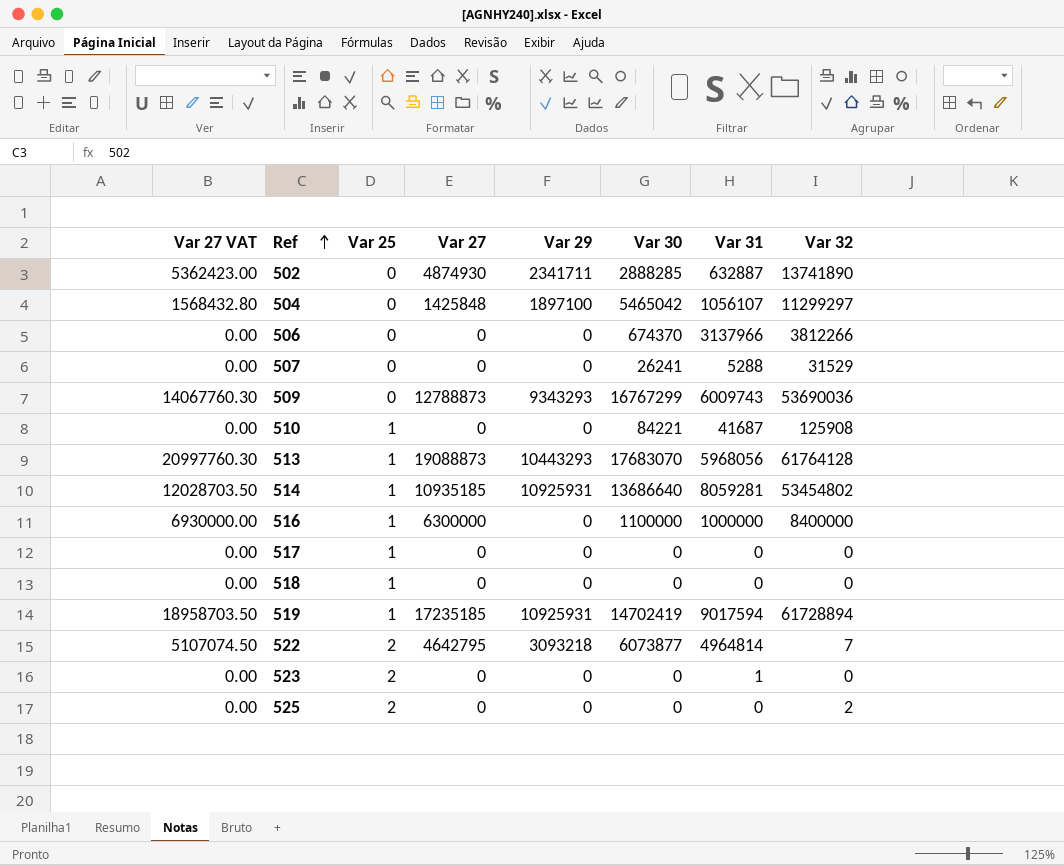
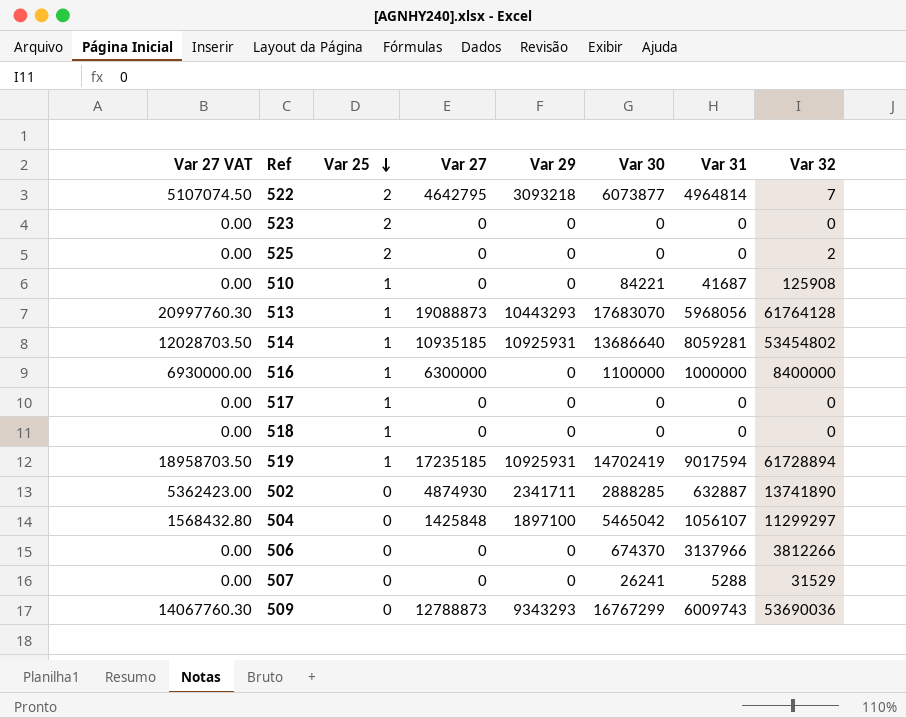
row order: Ref ascending -> Var 25 descending
523 | Var 31: 1 -> 0

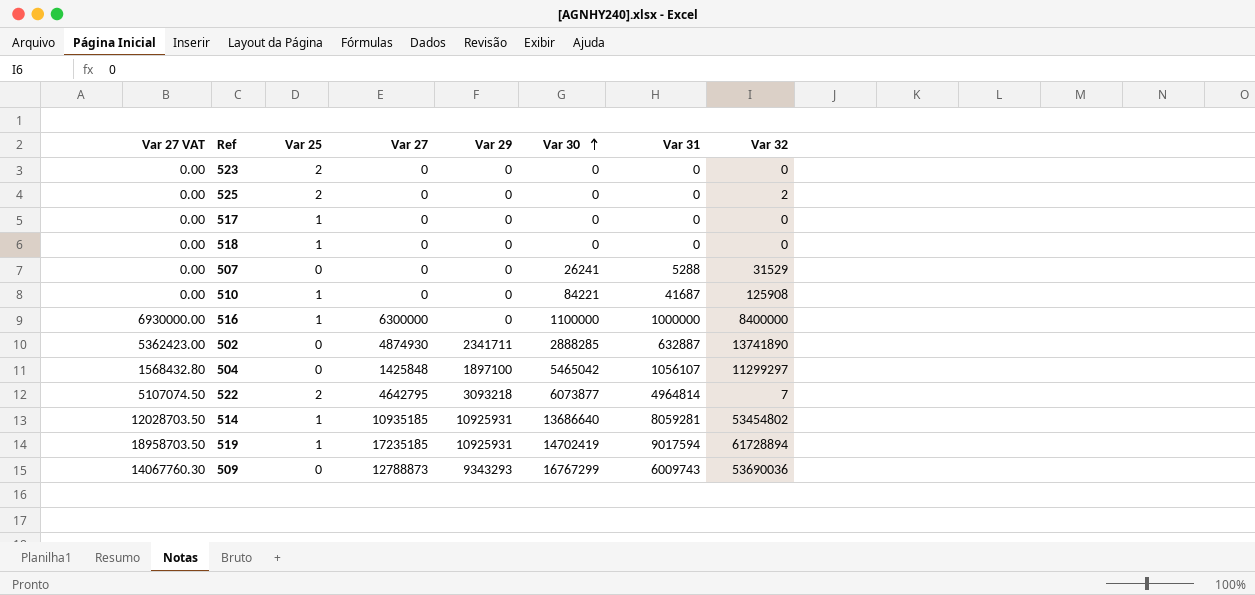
row order: Var 25 descending -> Var 30 ascending
row 513: 20997760.30 | 1 | 19088873 | 10443293 | 17683070 | 5968056 | 61764128 -> none
row 506: 0.00 | 0 | 0 | 0 | 674370 | 3137966 | 3812266 -> none

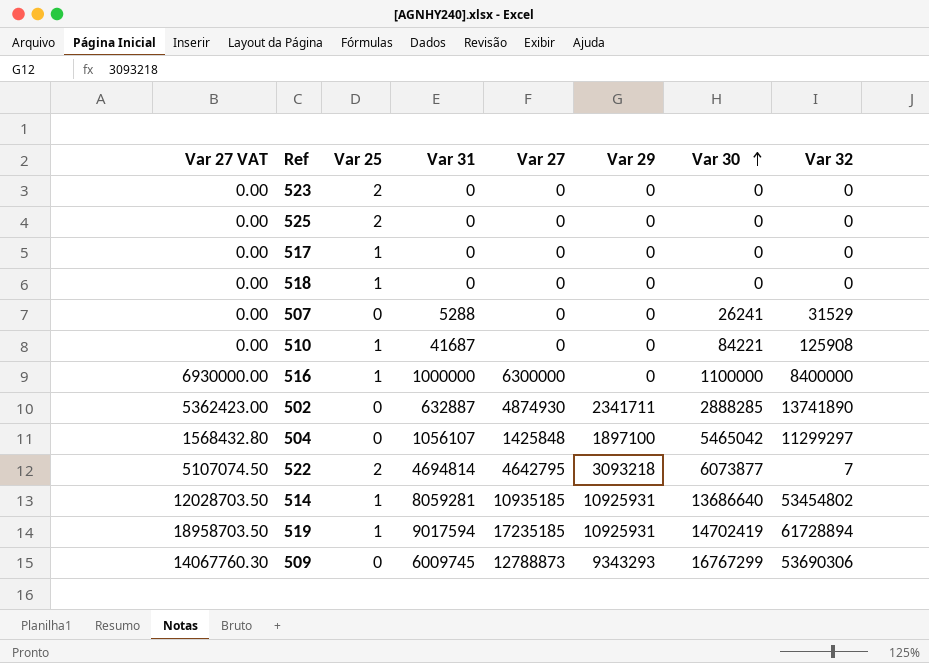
column Var 31 | position: 7 -> 4
525 | Var 32: 2 -> 0
522 | Var 31: 4964814 -> 4694814
509 | Var 31: 6009743 -> 6009745
509 | Var 32: 53690036 -> 53690306

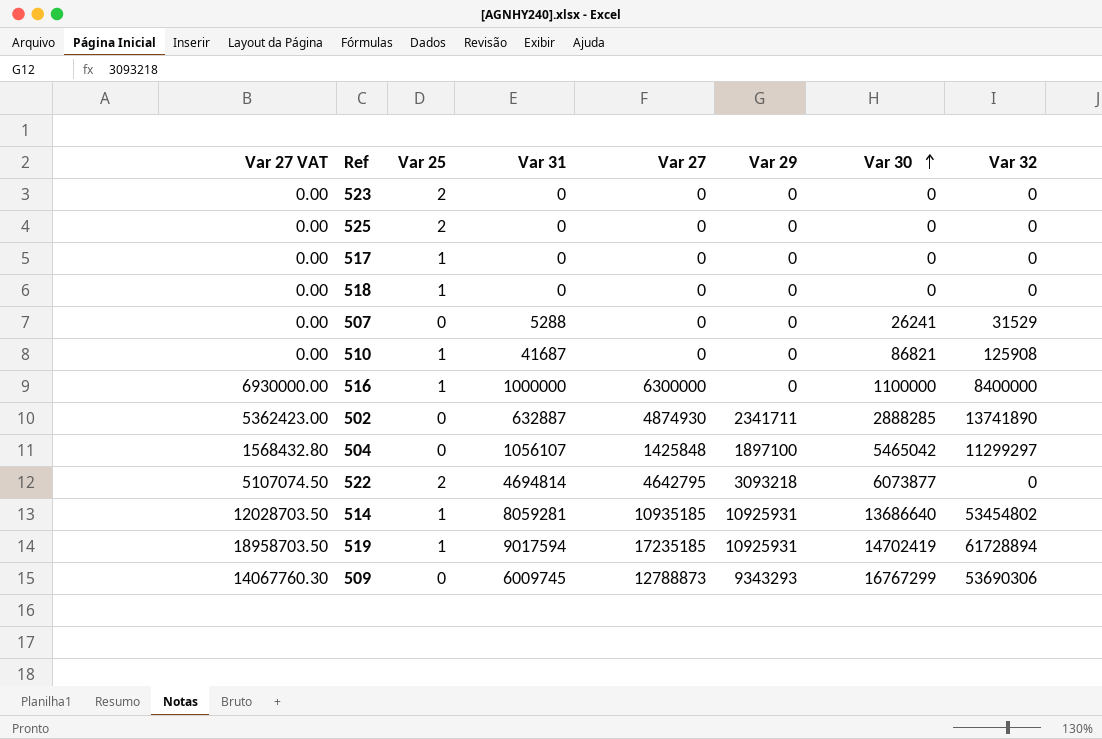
510 | Var 30: 84221 -> 86821
522 | Var 32: 7 -> 0

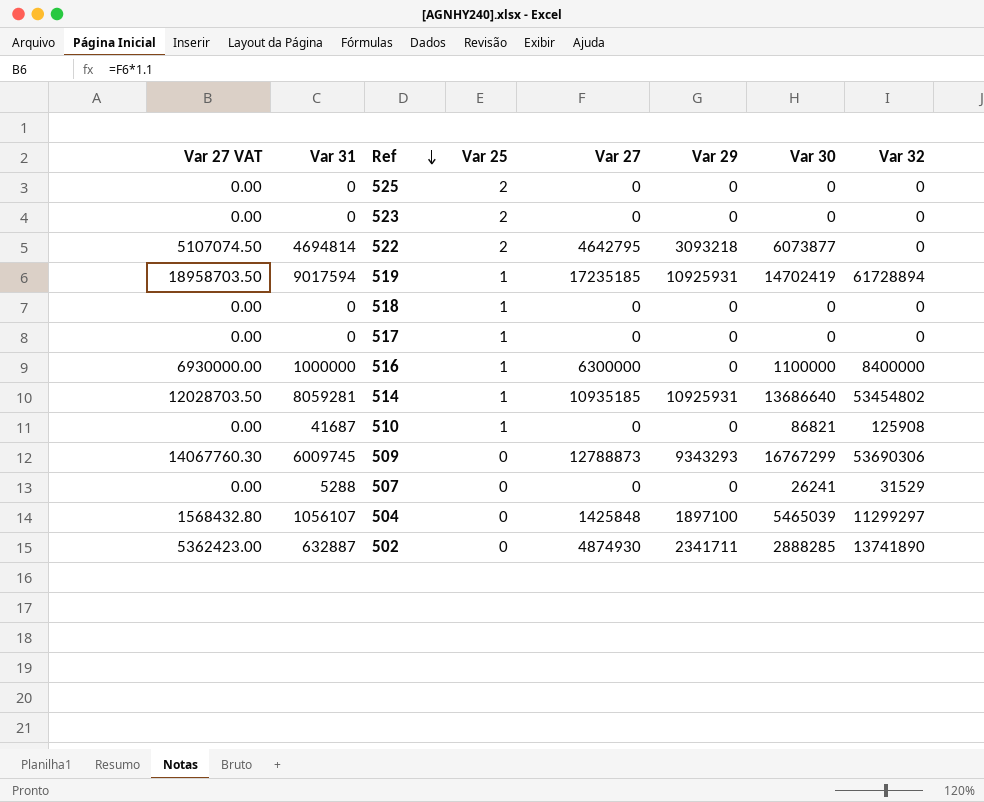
row order: Var 30 ascending -> Ref descending
column Var 31 | position: 4 -> 2
504 | Var 30: 5465042 -> 5465039

